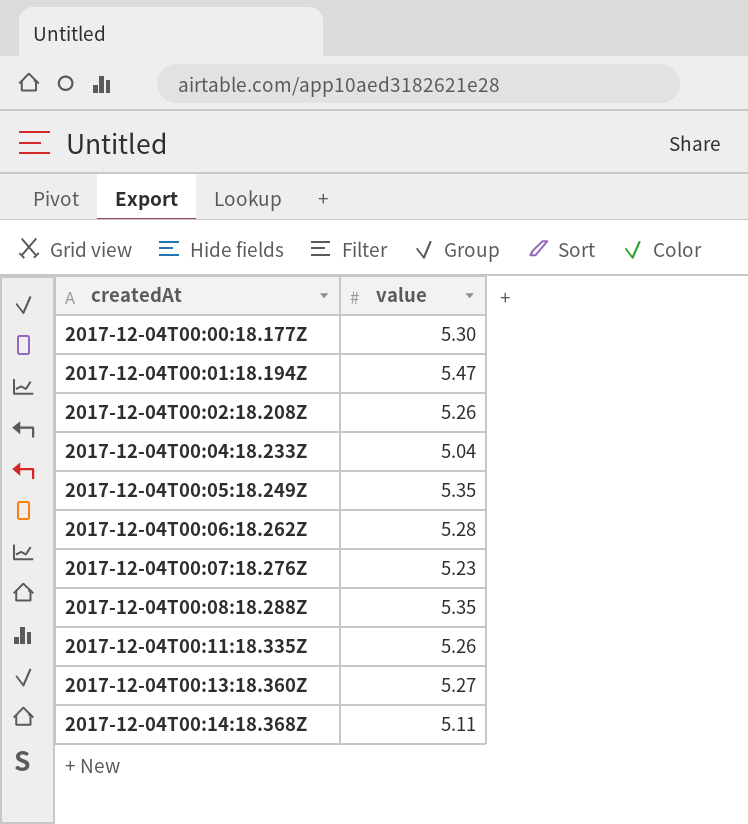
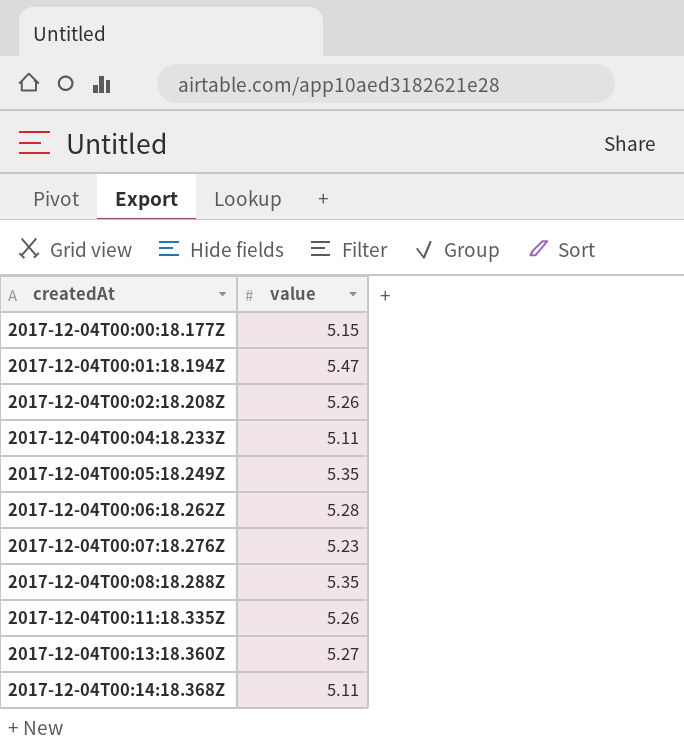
2017-12-04T00:00:18.177Z | value: 5.30 -> 5.15
2017-12-04T00:04:18.233Z | value: 5.04 -> 5.11

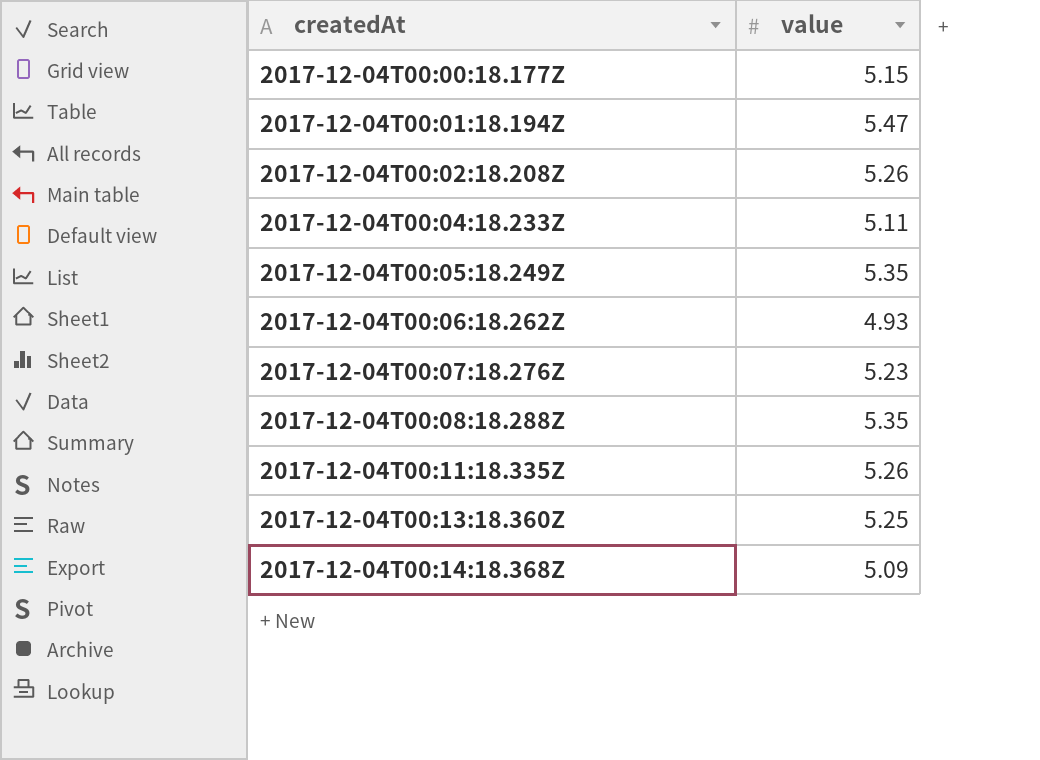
2017-12-04T00:06:18.262Z | value: 5.28 -> 4.93
2017-12-04T00:13:18.360Z | value: 5.27 -> 5.25
2017-12-04T00:14:18.368Z | value: 5.11 -> 5.09

